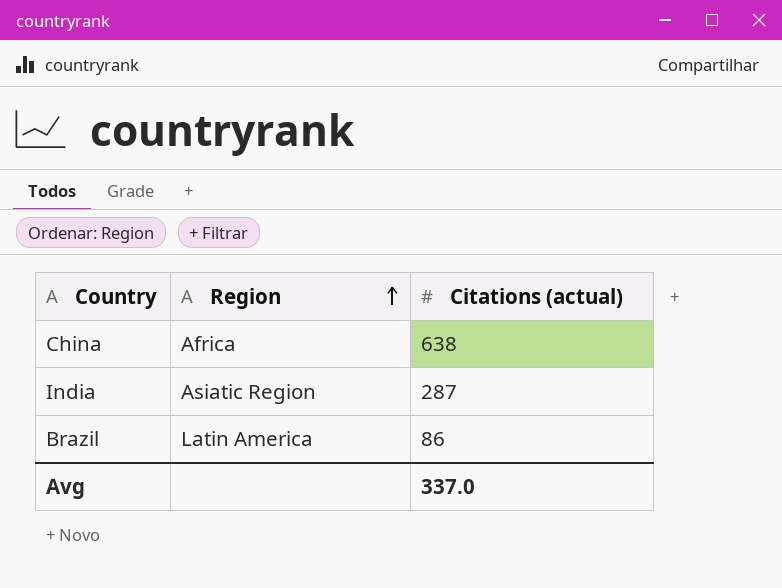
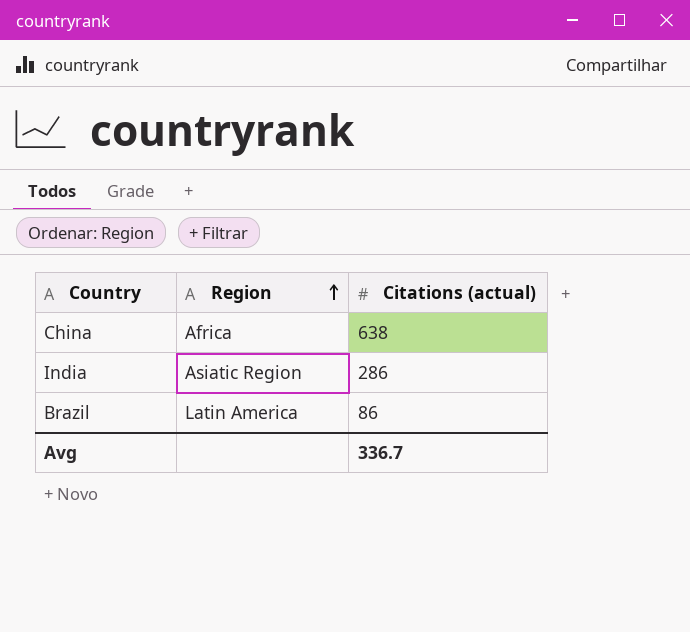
India | Citations (actual): 287 -> 286
Avg | Citations (actual): 337.0 -> 336.7

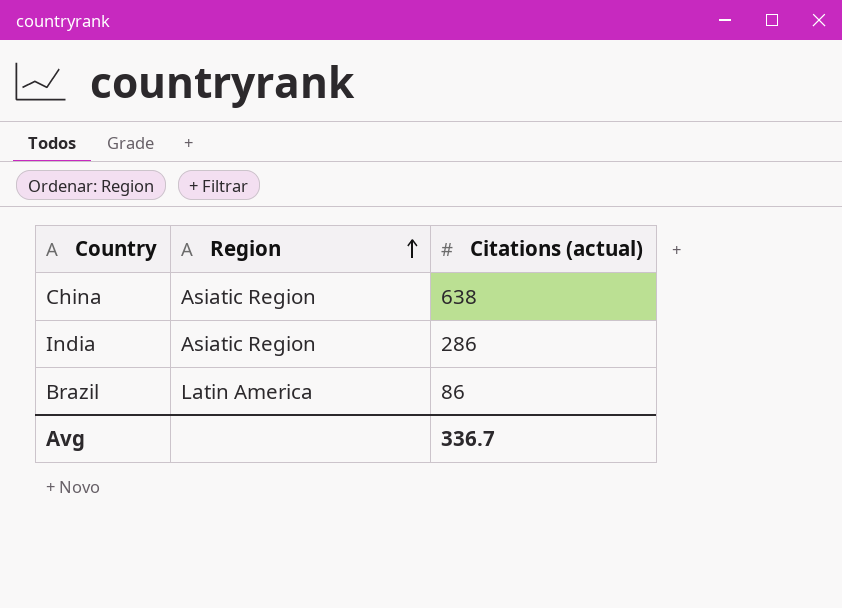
China | Region: Africa -> Asiatic Region

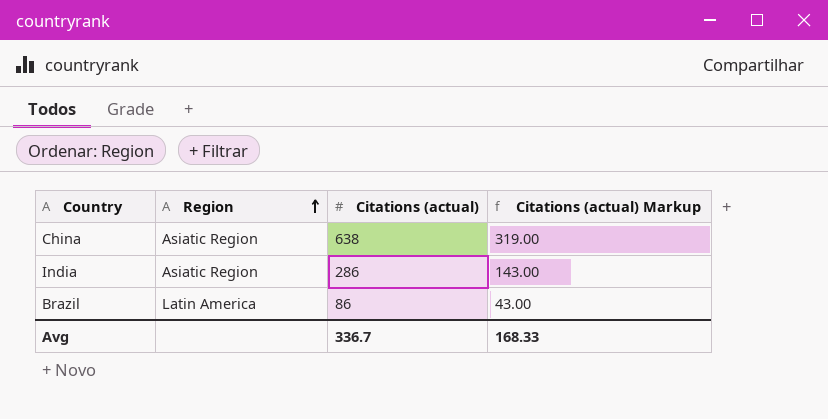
column Citations (actual) Markup | formula: none -> [Citations (actual)] * 0.5

